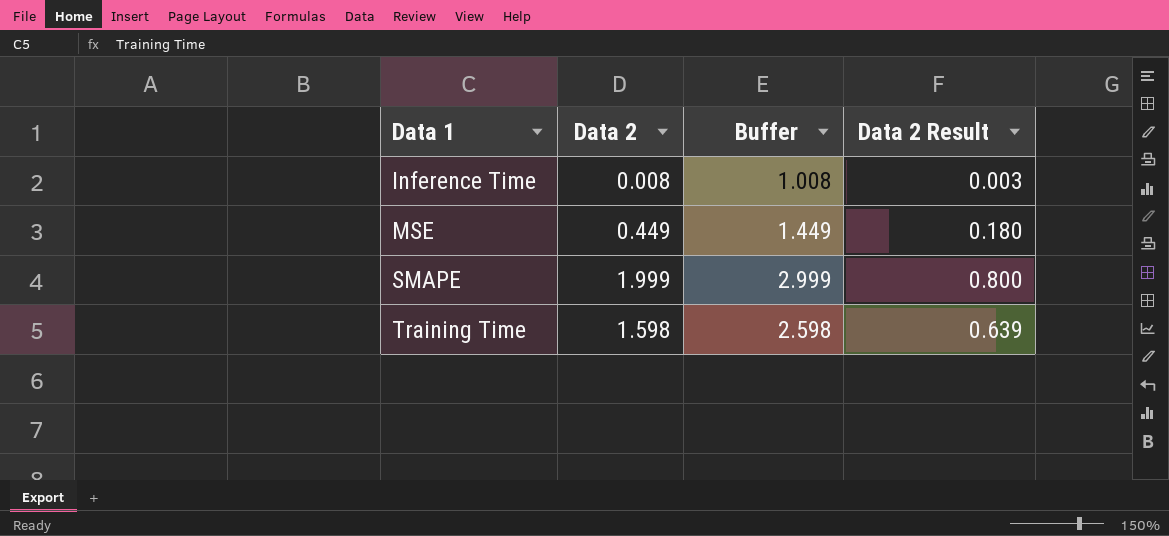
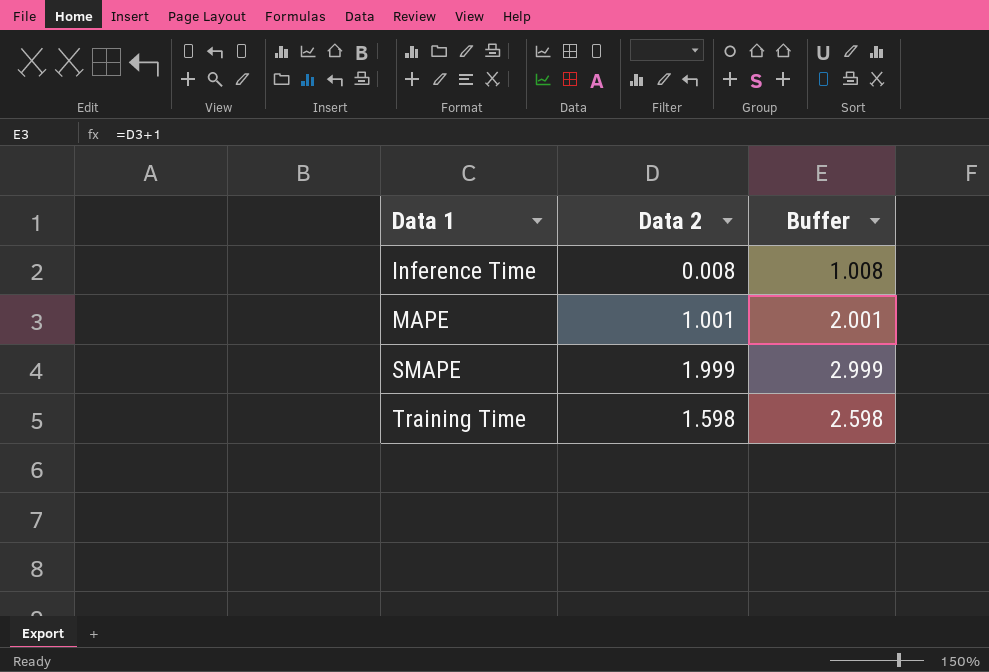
column Data 2 Result | formula: [Data 2] * 0.4 -> none
row MSE: 0.449 | 1.449 | 0.180 -> none
row MAPE: none -> 1.001 | 2.001

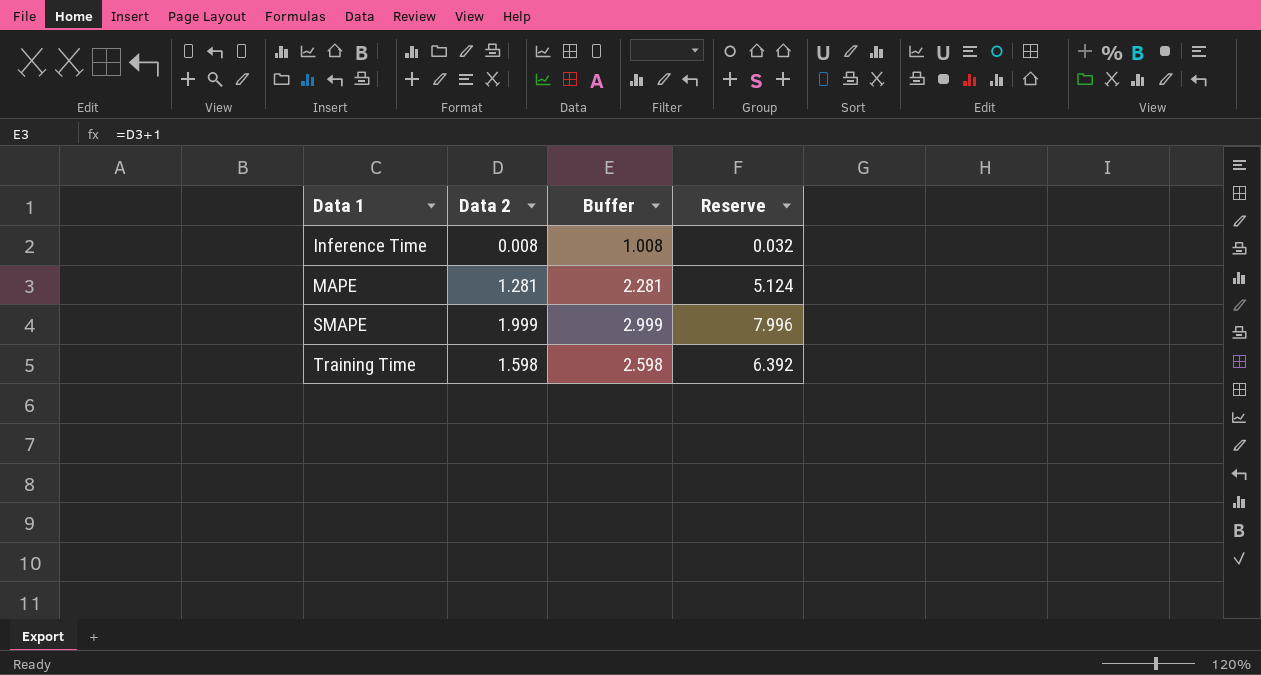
column Reserve | formula: none -> [Data 2] * 4
MAPE | Data 2: 1.001 -> 1.281
MAPE | Buffer: 2.001 -> 2.281

